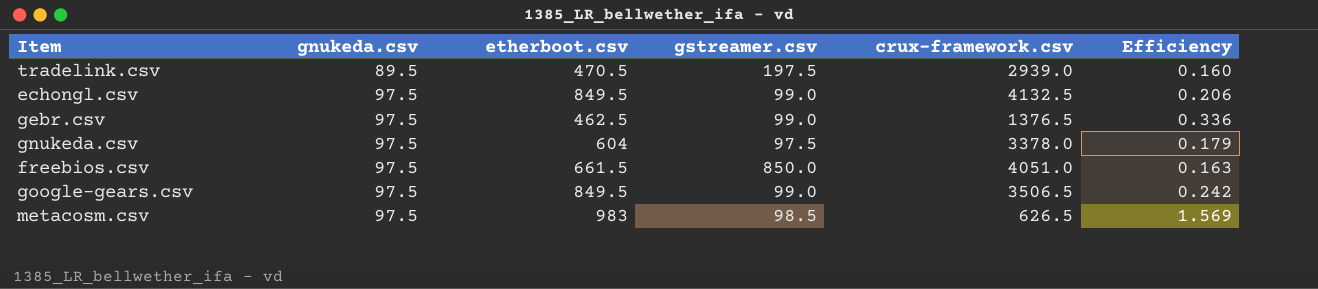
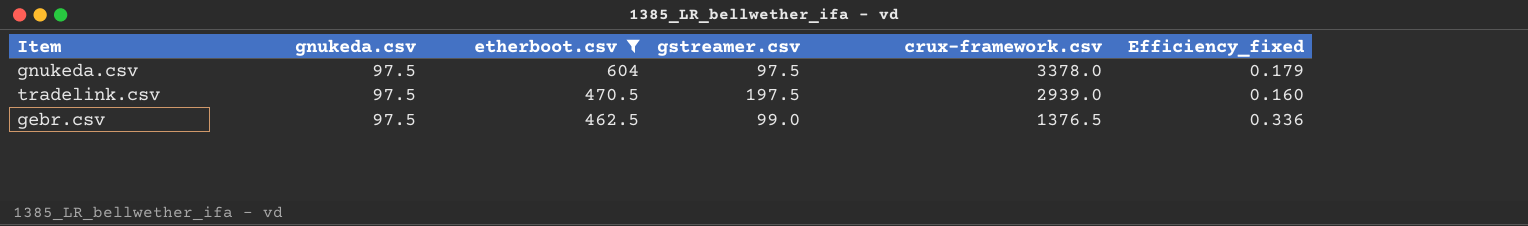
filter: none -> etherboot.csv <= 604
row order: gnukeda.csv ascending -> etherboot.csv descending
column name: Efficiency -> Efficiency_fixed
tradelink.csv | gnukeda.csv: 89.5 -> 97.5

